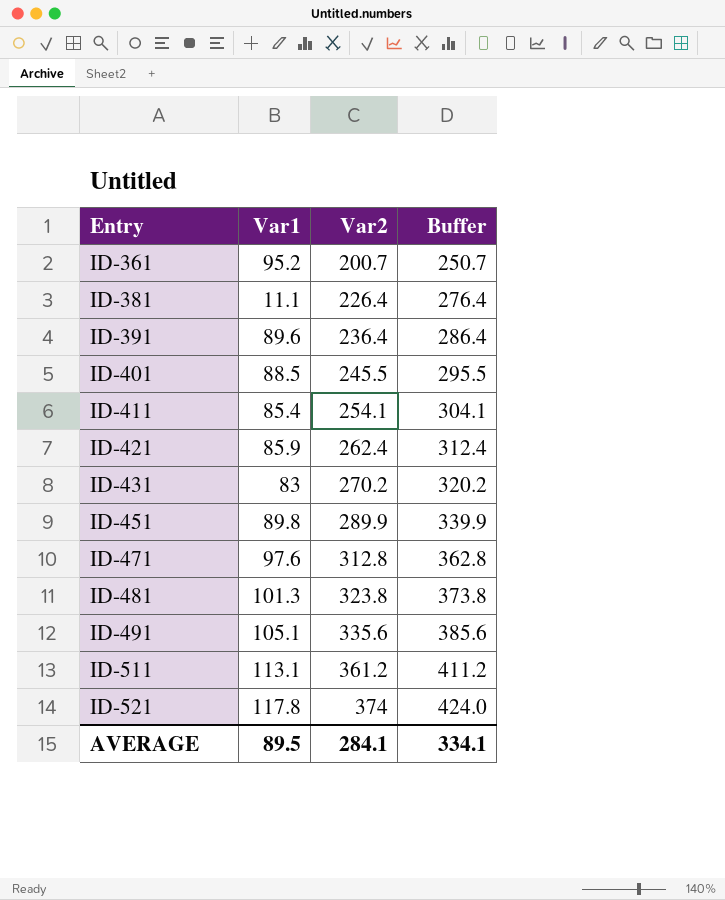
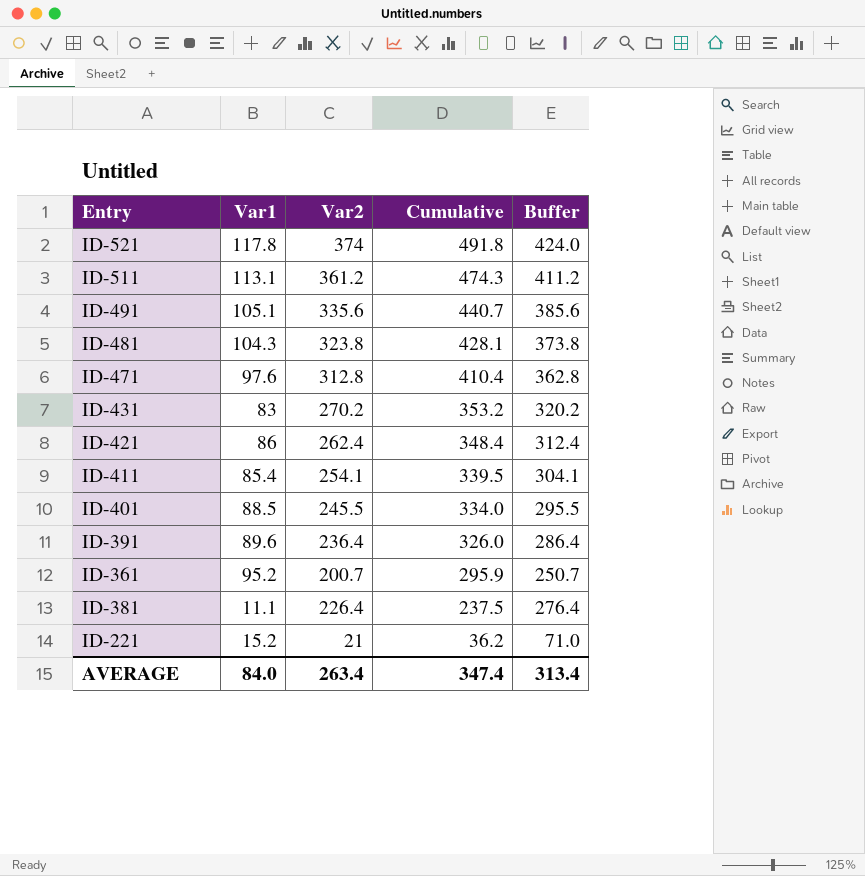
row order: Entry ascending -> Cumulative descending
column Cumulative | formula: none -> [Var1] + [Var2]
row ID-451: 89.8 | 289.9 | 339.9 -> none
ID-481 | Var1: 101.3 -> 104.3
ID-421 | Var1: 85.9 -> 86
row ID-221: none -> 15.2 | 21 | 36.2 | 71.0
AVERAGE | Var1: 89.5 -> 84.0
AVERAGE | Var2: 284.1 -> 263.4
AVERAGE | Buffer: 334.1 -> 313.4

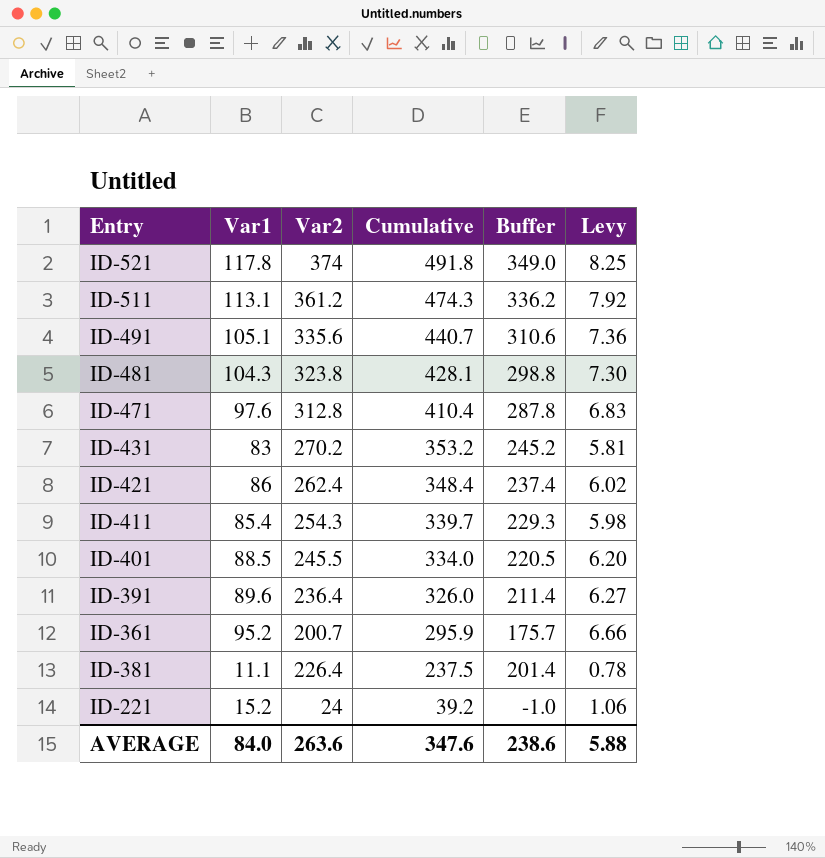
column Buffer | formula: [Var2] + 50 -> [Var2] - 25
column Levy | formula: none -> [Var1] * 0.07
ID-411 | Var2: 254.1 -> 254.3
ID-411 | Cumulative: 339.5 -> 339.7
ID-221 | Var2: 21 -> 24
ID-221 | Cumulative: 36.2 -> 39.2
AVERAGE | Var2: 263.4 -> 263.6
AVERAGE | Cumulative: 347.4 -> 347.6
AVERAGE | Buffer: 313.4 -> 238.6

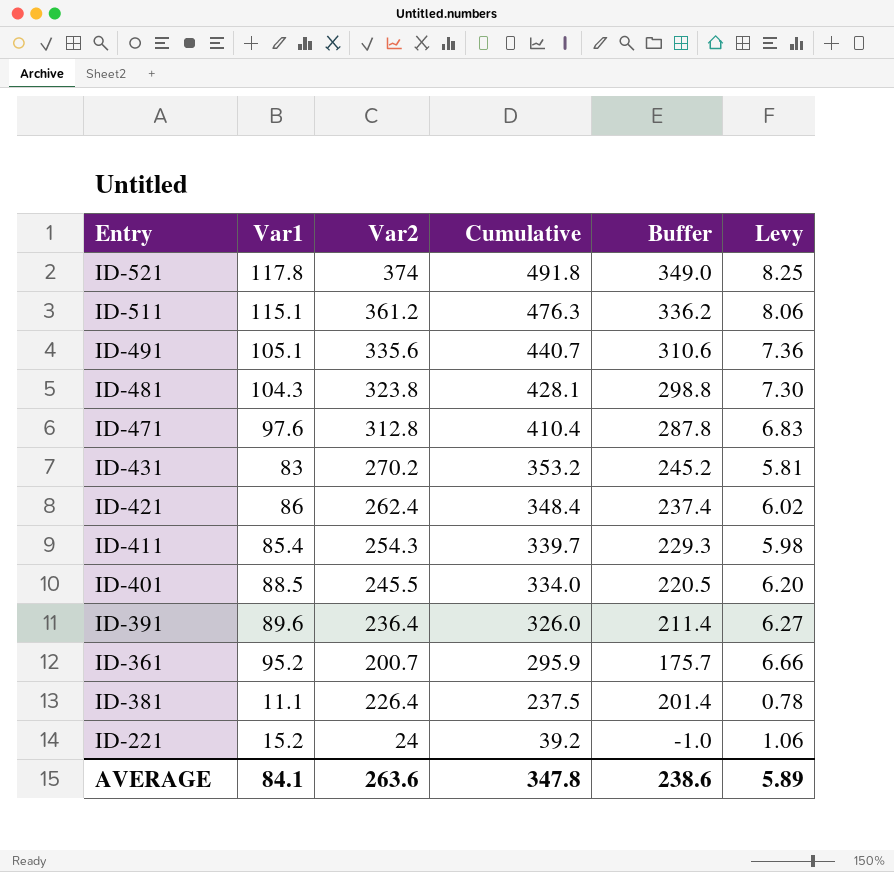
ID-511 | Var1: 113.1 -> 115.1
ID-511 | Cumulative: 474.3 -> 476.3
ID-511 | Levy: 7.92 -> 8.06
AVERAGE | Var1: 84.0 -> 84.1
AVERAGE | Cumulative: 347.6 -> 347.8
AVERAGE | Levy: 5.88 -> 5.89

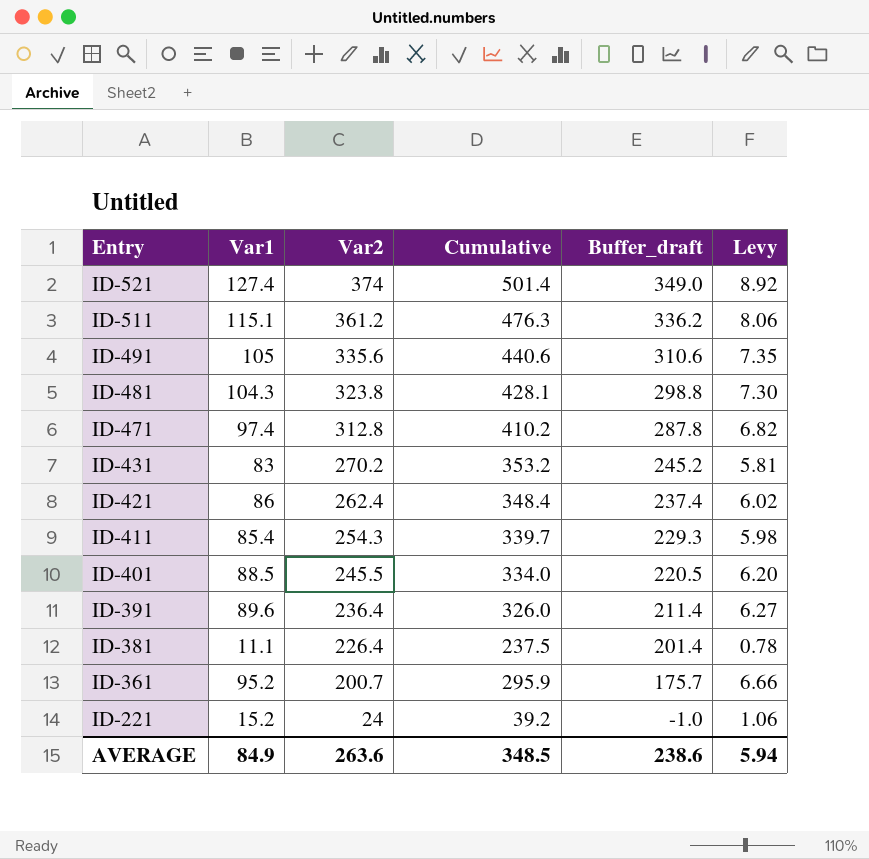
row order: Cumulative descending -> Entry descending
column name: Buffer -> Buffer_draft
ID-521 | Var1: 117.8 -> 127.4
ID-521 | Cumulative: 491.8 -> 501.4
ID-521 | Levy: 8.25 -> 8.92
ID-491 | Var1: 105.1 -> 105
ID-491 | Cumulative: 440.7 -> 440.6
ID-491 | Levy: 7.36 -> 7.35
ID-471 | Var1: 97.6 -> 97.4
ID-471 | Cumulative: 410.4 -> 410.2
ID-471 | Levy: 6.83 -> 6.82
AVERAGE | Var1: 84.1 -> 84.9
AVERAGE | Cumulative: 347.8 -> 348.5
AVERAGE | Levy: 5.89 -> 5.94

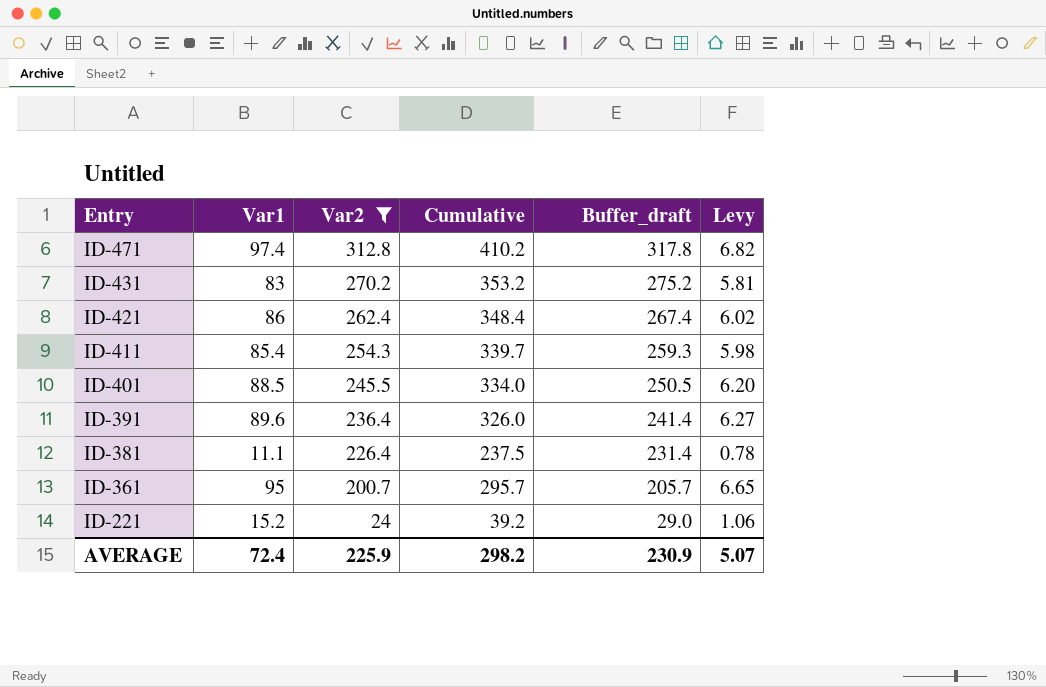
filter: none -> Var2 <= 312.8
column Buffer_draft | formula: [Var2] - 25 -> [Var2] + 5
ID-361 | Var1: 95.2 -> 95
ID-361 | Cumulative: 295.9 -> 295.7
ID-361 | Levy: 6.66 -> 6.65
AVERAGE | Var1: 84.9 -> 72.4
AVERAGE | Var2: 263.6 -> 225.9
AVERAGE | Cumulative: 348.5 -> 298.2
AVERAGE | Buffer_draft: 238.6 -> 230.9
AVERAGE | Levy: 5.94 -> 5.07

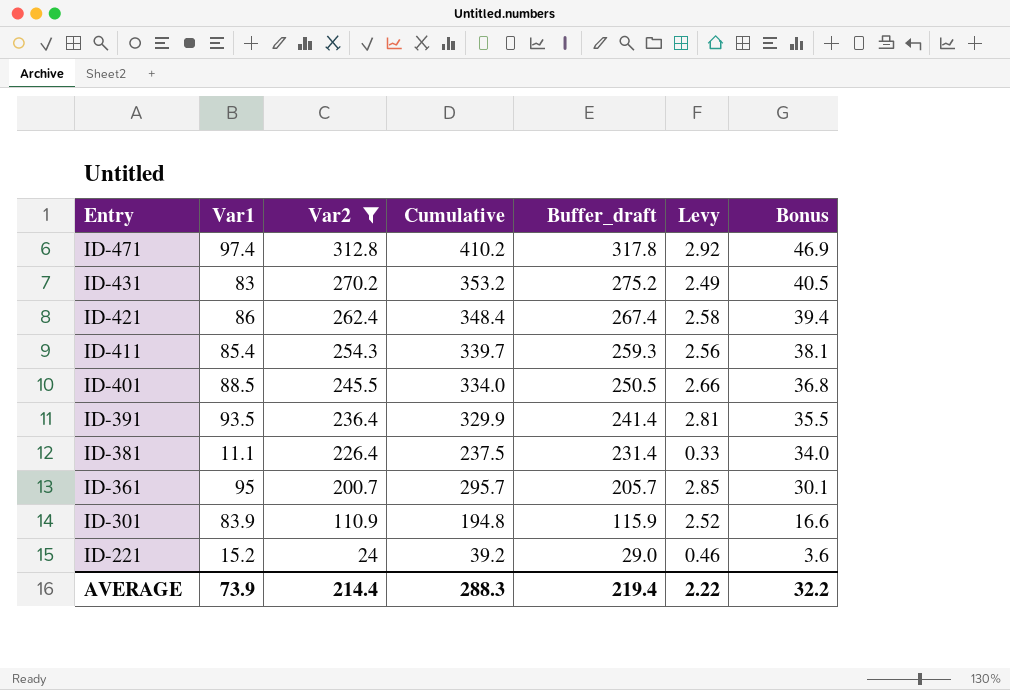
column Levy | formula: [Var1] * 0.07 -> [Var1] * 0.03
column Bonus | formula: none -> [Var2] * 0.15
ID-391 | Var1: 89.6 -> 93.5
ID-391 | Cumulative: 326.0 -> 329.9
row ID-301: none -> 83.9 | 110.9 | 194.8 | 115.9 | 2.52 | 16.6
AVERAGE | Var1: 72.4 -> 73.9
AVERAGE | Var2: 225.9 -> 214.4
AVERAGE | Cumulative: 298.2 -> 288.3
AVERAGE | Buffer_draft: 230.9 -> 219.4
AVERAGE | Levy: 5.07 -> 2.22

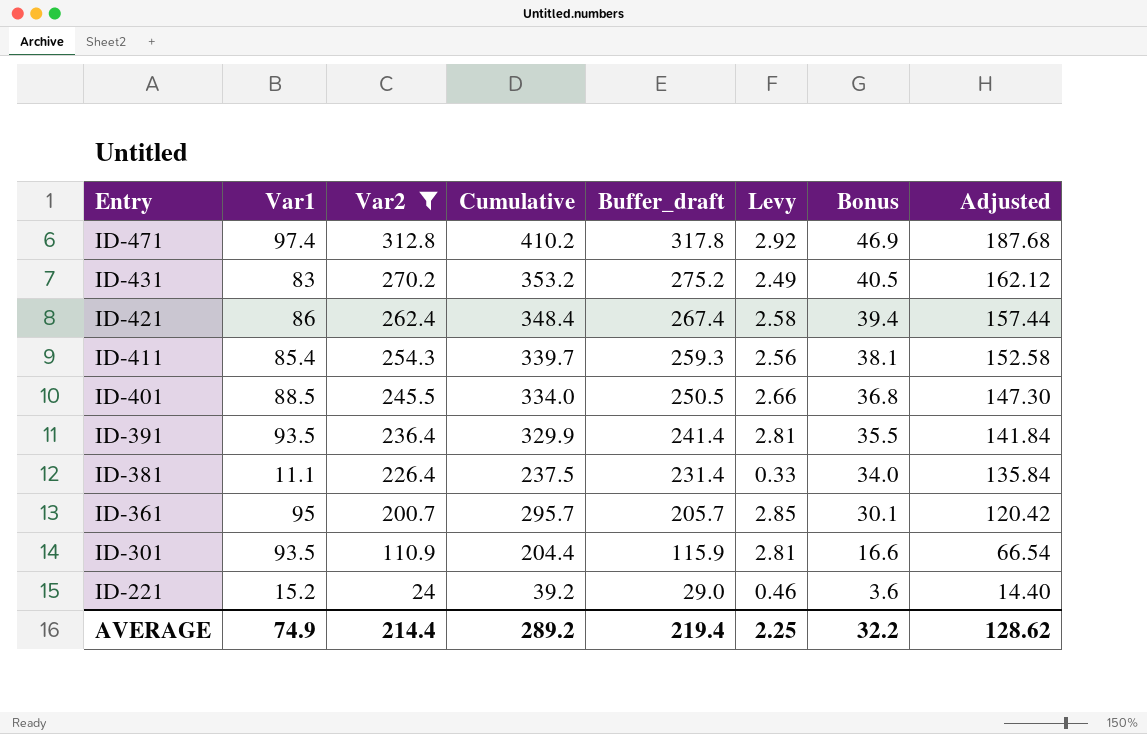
column Adjusted | formula: none -> [Var2] * 0.6
ID-301 | Var1: 83.9 -> 93.5
ID-301 | Cumulative: 194.8 -> 204.4
ID-301 | Levy: 2.52 -> 2.81
AVERAGE | Var1: 73.9 -> 74.9
AVERAGE | Cumulative: 288.3 -> 289.2
AVERAGE | Levy: 2.22 -> 2.25

